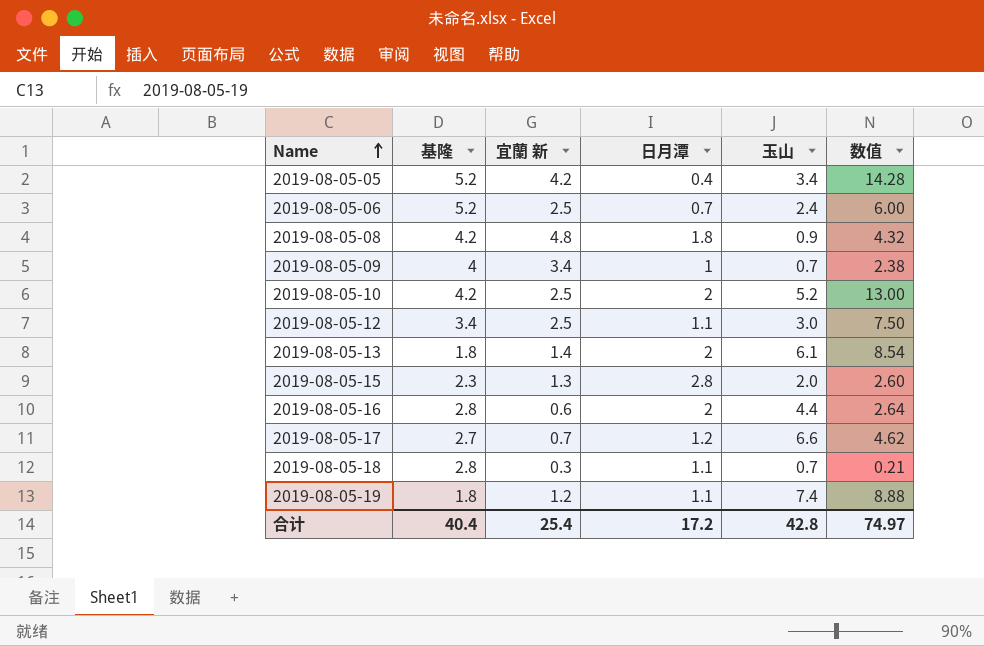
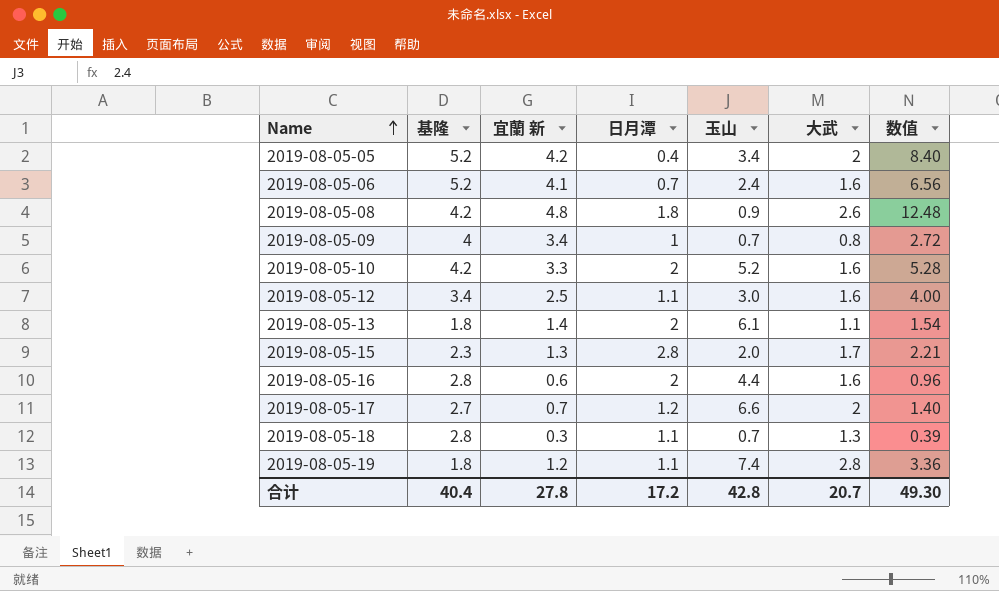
column 大武 | position: none -> 6
column 数值 | formula: [宜蘭 新] * [玉山] -> [宜蘭 新] * [大武]
2019-08-05-06 | 宜蘭 新: 2.5 -> 4.1
2019-08-05-10 | 宜蘭 新: 2.5 -> 3.3
合计 | 宜蘭 新: 25.4 -> 27.8
合计 | 数值: 74.97 -> 49.30

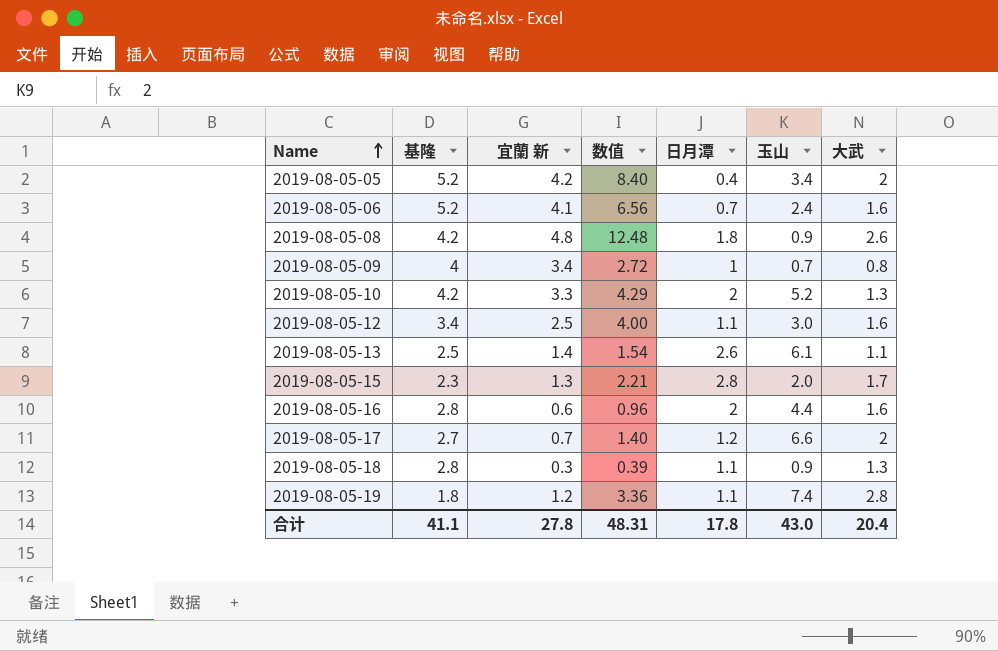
column 数值 | position: 7 -> 4
2019-08-05-10 | 数值: 5.28 -> 4.29
2019-08-05-10 | 大武: 1.6 -> 1.3
2019-08-05-13 | 基隆: 1.8 -> 2.5
2019-08-05-13 | 日月潭: 2 -> 2.6
2019-08-05-18 | 玉山: 0.7 -> 0.9
合计 | 基隆: 40.4 -> 41.1
合计 | 数值: 49.30 -> 48.31
合计 | 日月潭: 17.2 -> 17.8
合计 | 玉山: 42.8 -> 43.0
合计 | 大武: 20.7 -> 20.4

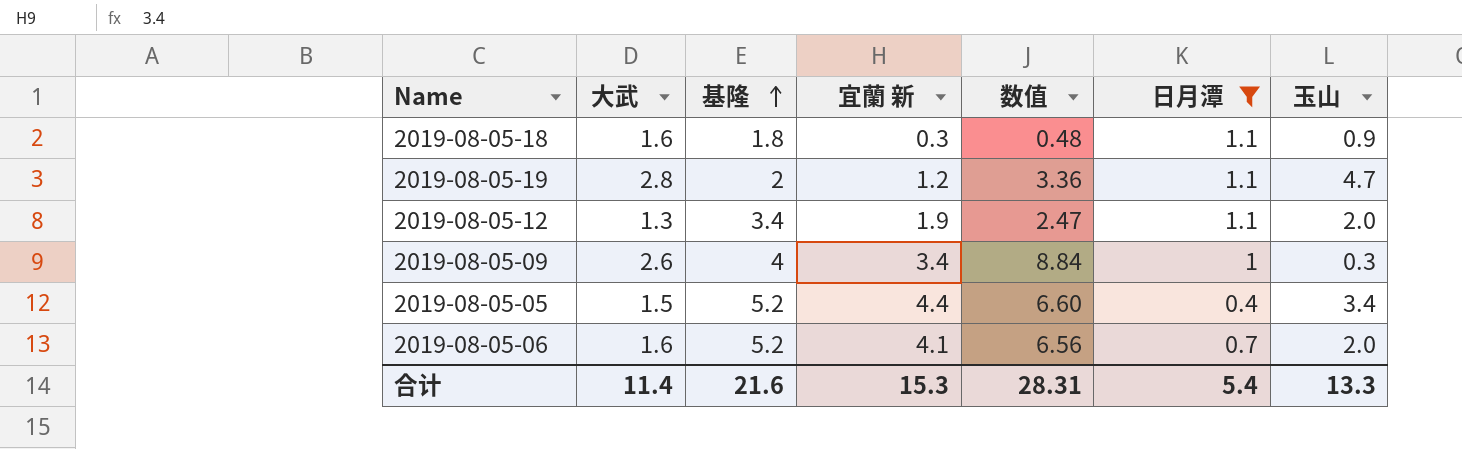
filter: none -> 日月潭 <= 1.1
row order: Name ascending -> 基隆 ascending
column 大武 | position: 7 -> 2
2019-08-05-18 | 大武: 1.3 -> 1.6
2019-08-05-18 | 基隆: 2.8 -> 1.8
2019-08-05-18 | 数值: 0.39 -> 0.48
2019-08-05-19 | 基隆: 1.8 -> 2
2019-08-05-19 | 玉山: 7.4 -> 4.7
2019-08-05-12 | 大武: 1.6 -> 1.3
2019-08-05-12 | 宜蘭 新: 2.5 -> 1.9
2019-08-05-12 | 数值: 4.00 -> 2.47
2019-08-05-12 | 玉山: 3.0 -> 2.0
2019-08-05-09 | 大武: 0.8 -> 2.6
2019-08-05-09 | 数值: 2.72 -> 8.84
2019-08-05-09 | 玉山: 0.7 -> 0.3
2019-08-05-05 | 大武: 2 -> 1.5
2019-08-05-05 | 宜蘭 新: 4.2 -> 4.4
2019-08-05-05 | 数值: 8.40 -> 6.60
2019-08-05-06 | 玉山: 2.4 -> 2.0
合计 | 大武: 20.4 -> 11.4
合计 | 基隆: 41.1 -> 21.6
合计 | 宜蘭 新: 27.8 -> 15.3
合计 | 数值: 48.31 -> 28.31
合计 | 日月潭: 17.8 -> 5.4
合计 | 玉山: 43.0 -> 13.3

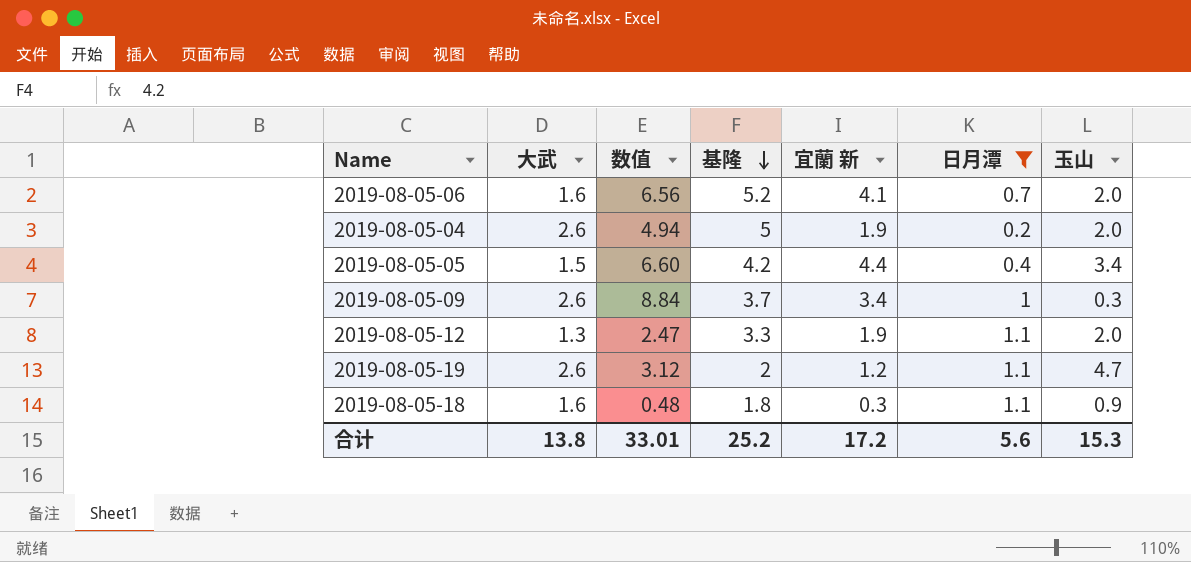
row order: 基隆 ascending -> 基隆 descending
column 数值 | position: 5 -> 3
row 2019-08-05-04: none -> 2.6 | 4.94 | 5 | 1.9 | 0.2 | 2.0
2019-08-05-05 | 基隆: 5.2 -> 4.2
2019-08-05-09 | 基隆: 4 -> 3.7
2019-08-05-12 | 基隆: 3.4 -> 3.3
2019-08-05-19 | 大武: 2.8 -> 2.6
2019-08-05-19 | 数值: 3.36 -> 3.12
合计 | 大武: 11.4 -> 13.8
合计 | 数值: 28.31 -> 33.01
合计 | 基隆: 21.6 -> 25.2
合计 | 宜蘭 新: 15.3 -> 17.2
合计 | 日月潭: 5.4 -> 5.6
合计 | 玉山: 13.3 -> 15.3

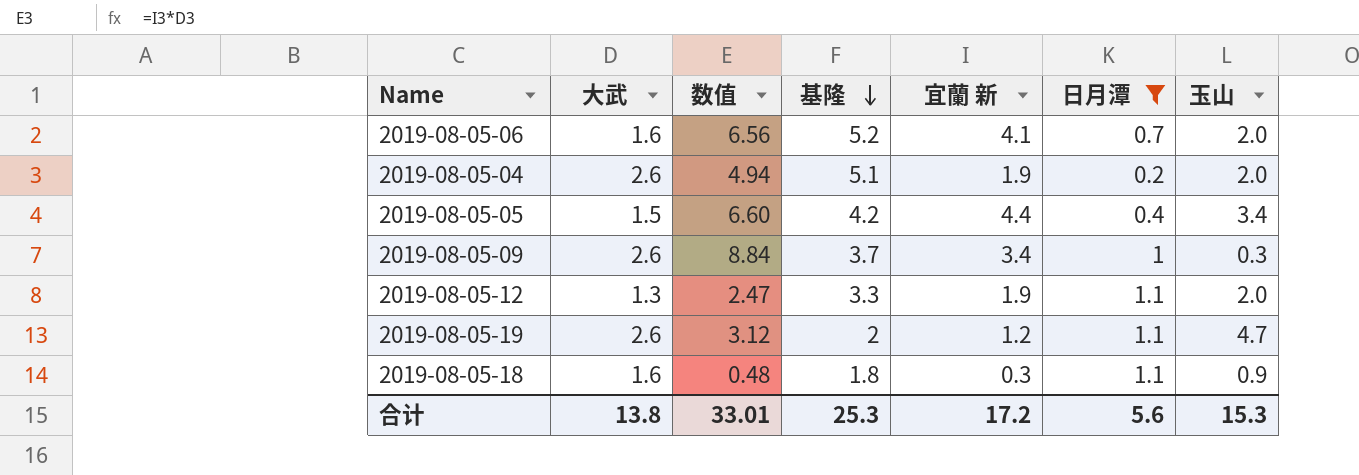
2019-08-05-04 | 基隆: 5 -> 5.1
合计 | 基隆: 25.2 -> 25.3

